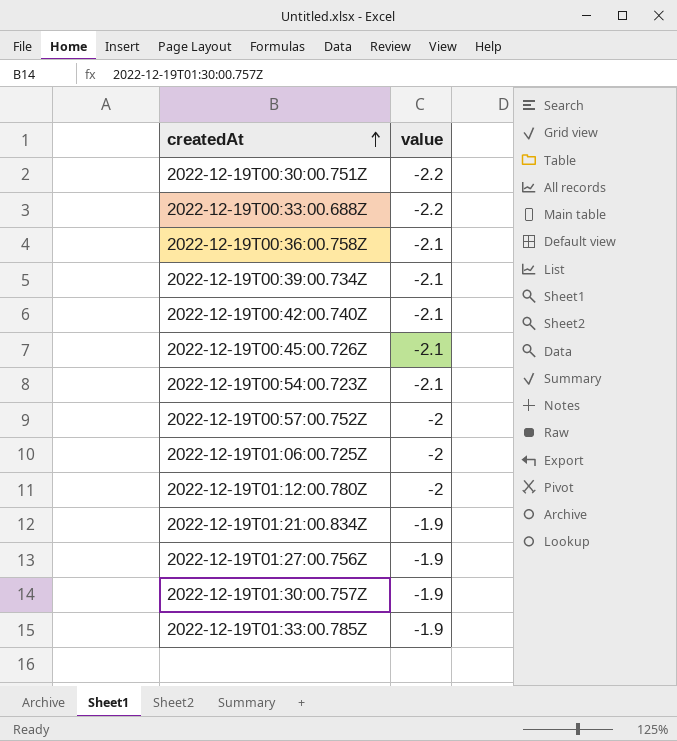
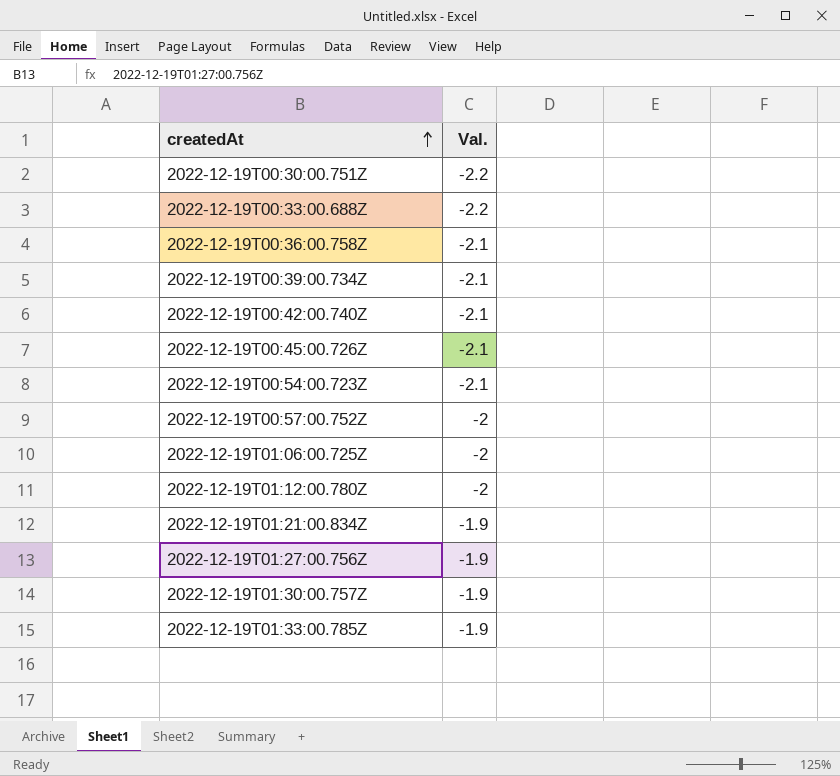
column name: value -> Val.

